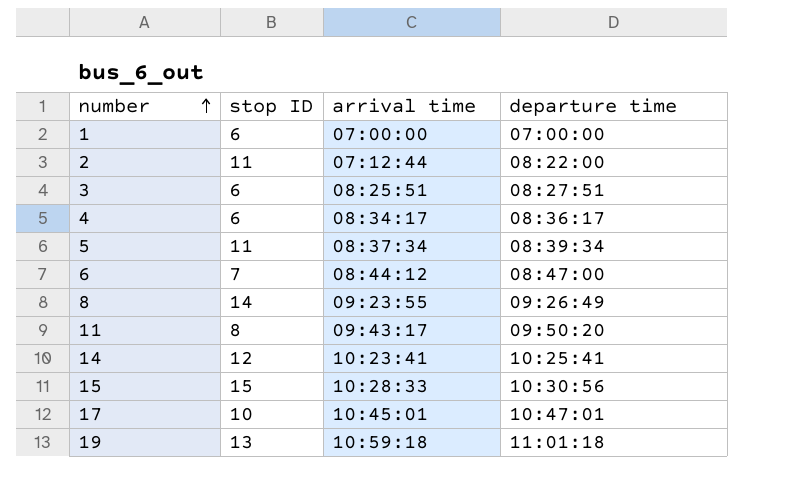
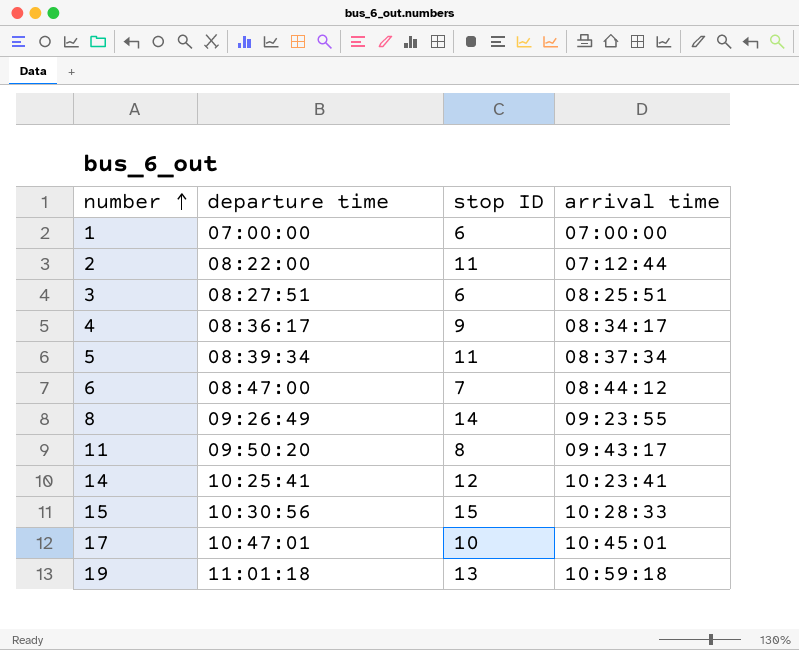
column departure time | position: 4 -> 2
4 | stop ID: 6 -> 9

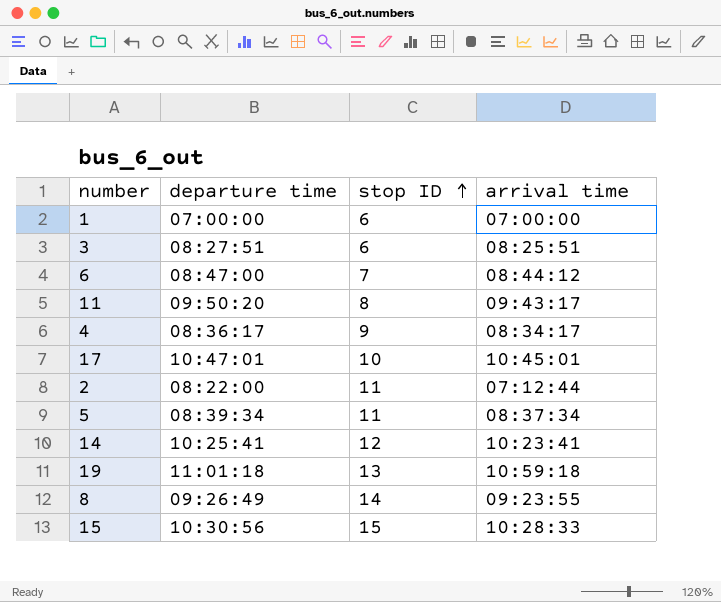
row order: number ascending -> stop ID ascending

